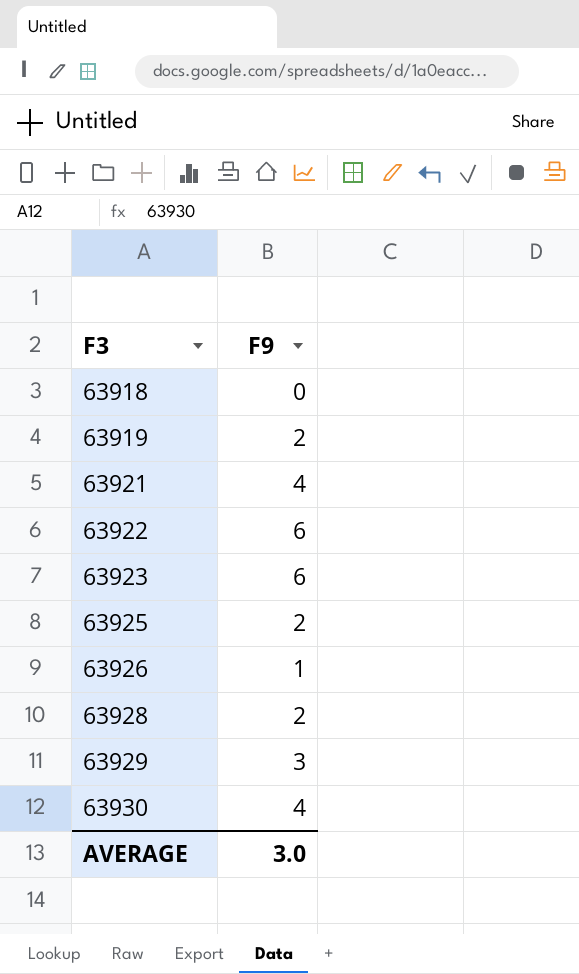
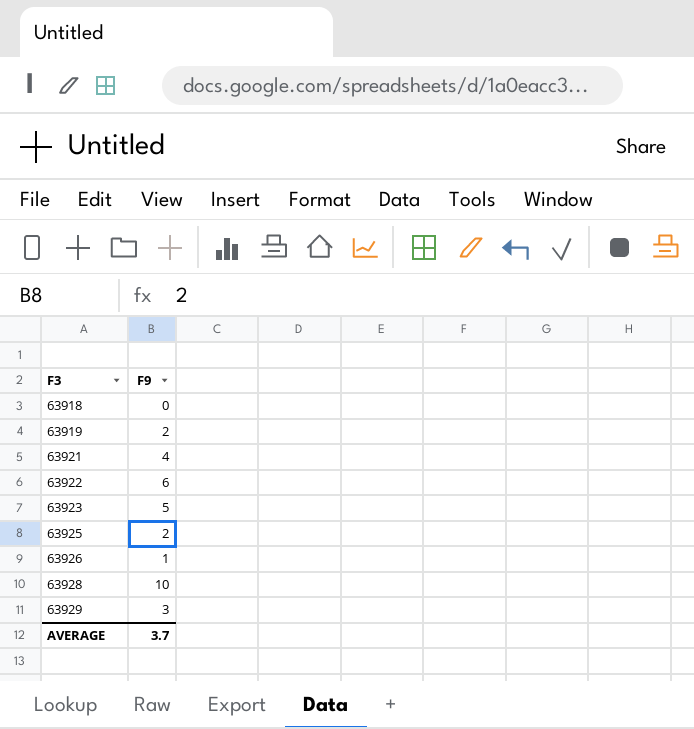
row 63930: 4 -> none
63923 | F9: 6 -> 5
63928 | F9: 2 -> 10
AVERAGE | F9: 3.0 -> 3.7

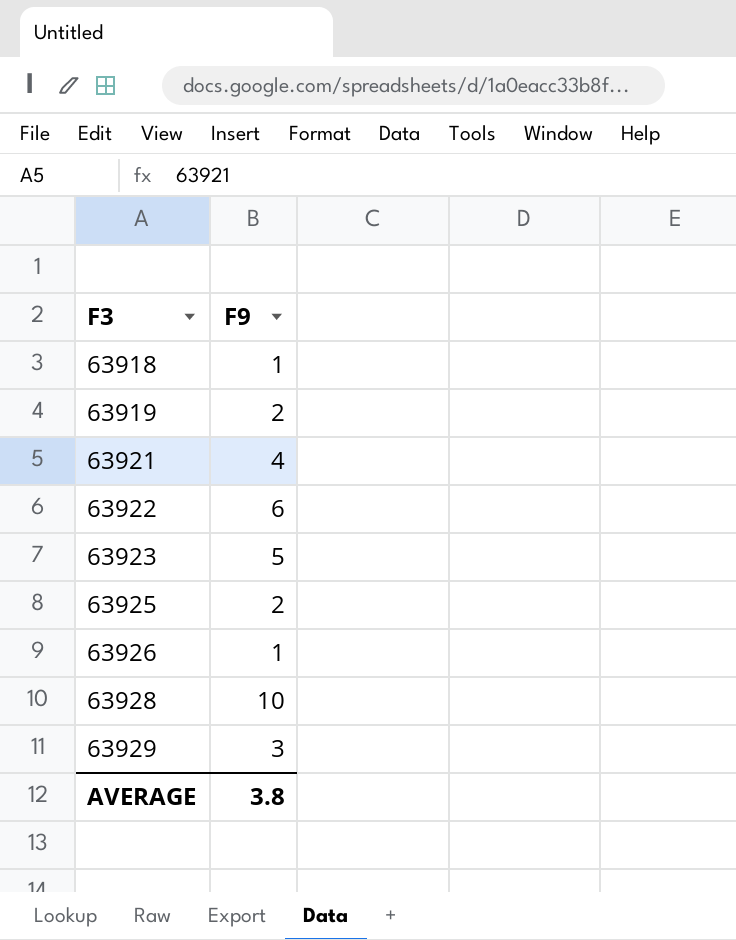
63918 | F9: 0 -> 1
AVERAGE | F9: 3.7 -> 3.8

